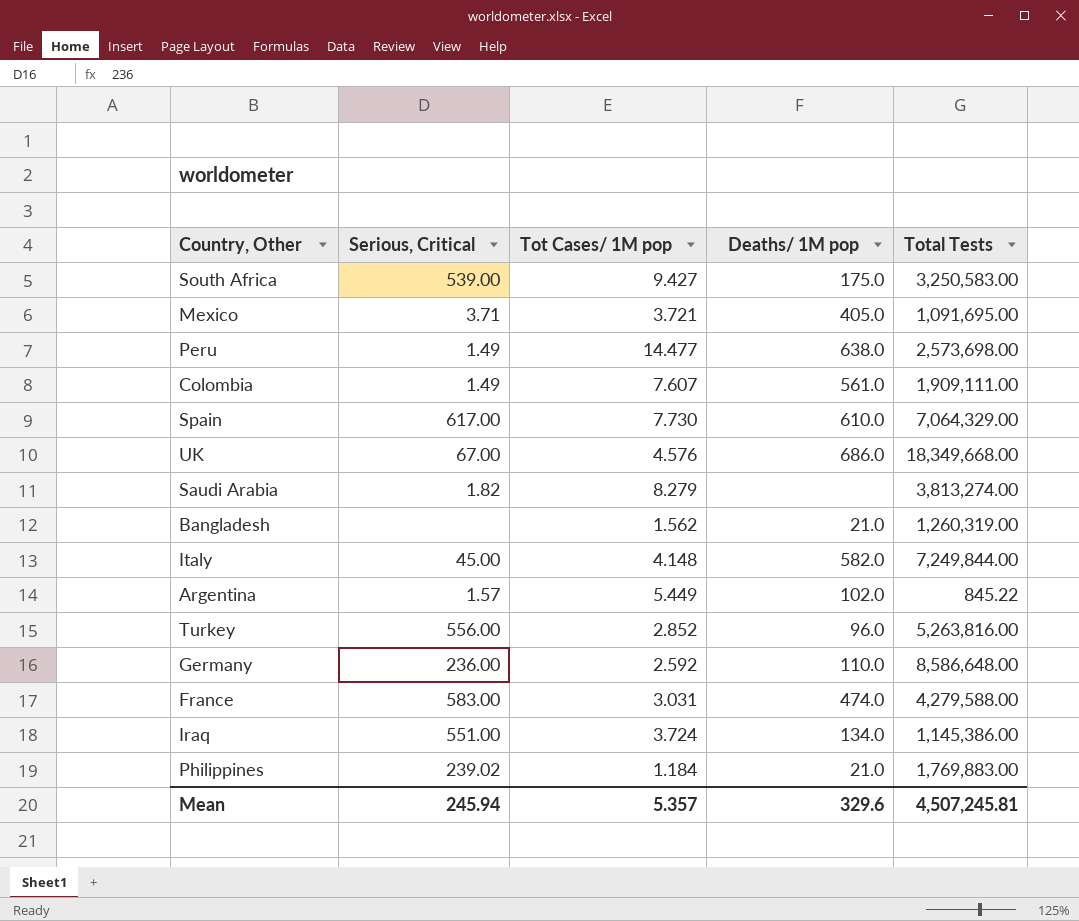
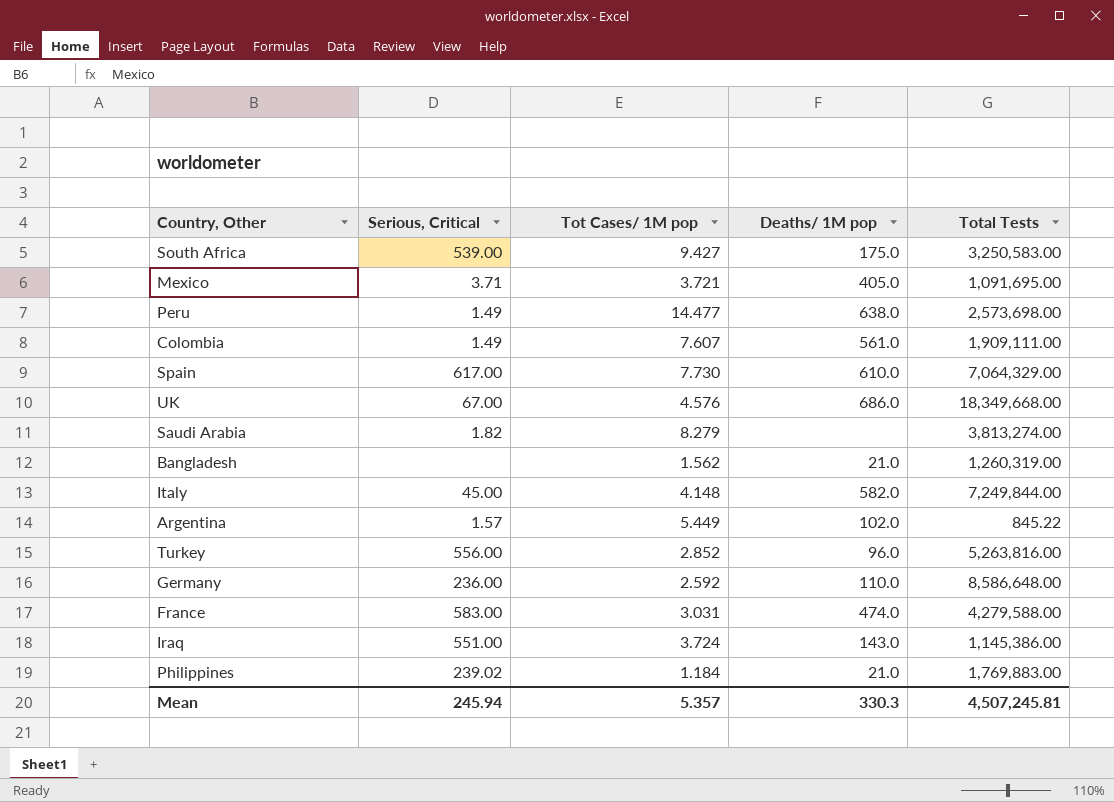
Iraq | Deaths/ 1M pop: 134.0 -> 143.0
Mean | Deaths/ 1M pop: 329.6 -> 330.3

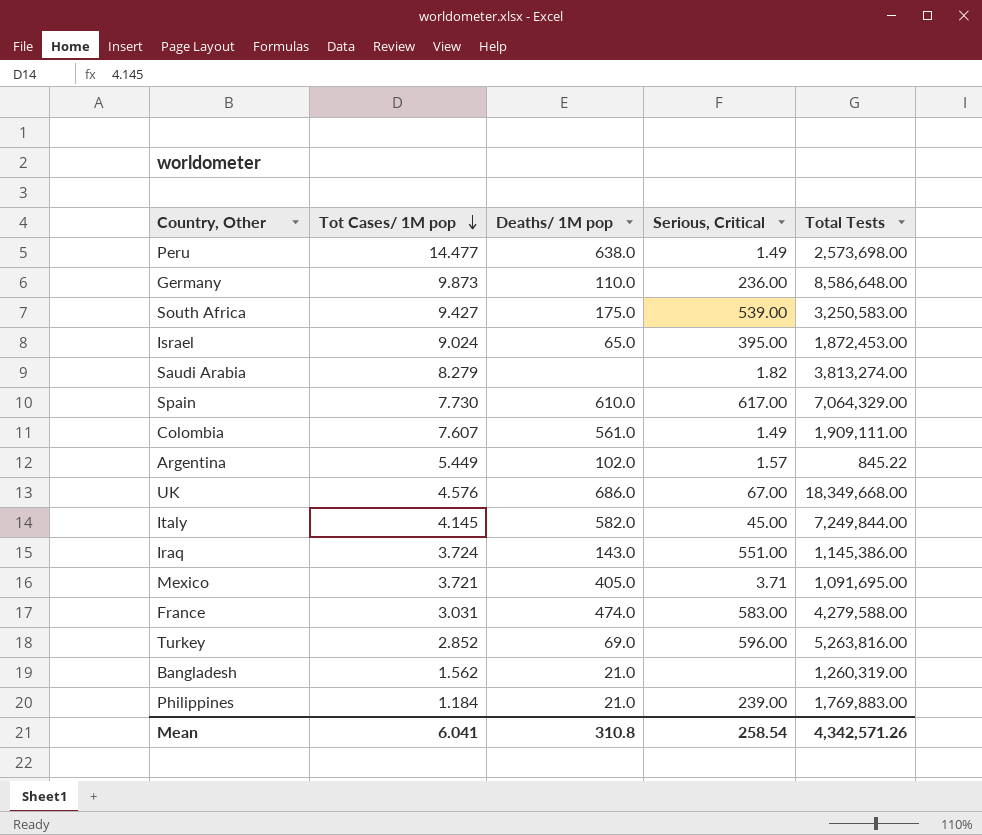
row order: none -> Tot Cases/ 1M pop descending
column Serious, Critical | position: 2 -> 4
Germany | Tot Cases/ 1M pop: 2.592 -> 9.873
row Israel: none -> 9.024 | 65.0 | 395.00 | 1,872,453.00
Italy | Tot Cases/ 1M pop: 4.148 -> 4.145
Turkey | Deaths/ 1M pop: 96.0 -> 69.0
Turkey | Serious, Critical: 556.00 -> 596.00
Philippines | Serious, Critical: 239.02 -> 239.00
Mean | Tot Cases/ 1M pop: 5.357 -> 6.041
Mean | Deaths/ 1M pop: 330.3 -> 310.8
Mean | Serious, Critical: 245.94 -> 258.54
Mean | Total Tests: 4,507,245.81 -> 4,342,571.26

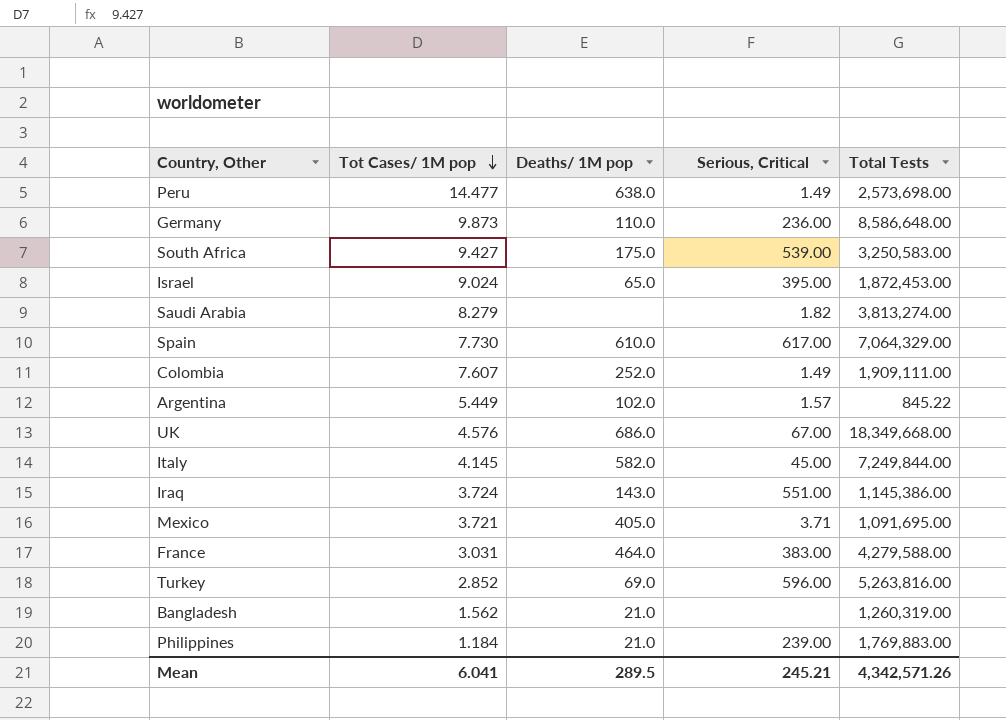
Colombia | Deaths/ 1M pop: 561.0 -> 252.0
France | Deaths/ 1M pop: 474.0 -> 464.0
France | Serious, Critical: 583.00 -> 383.00
Mean | Deaths/ 1M pop: 310.8 -> 289.5
Mean | Serious, Critical: 258.54 -> 245.21

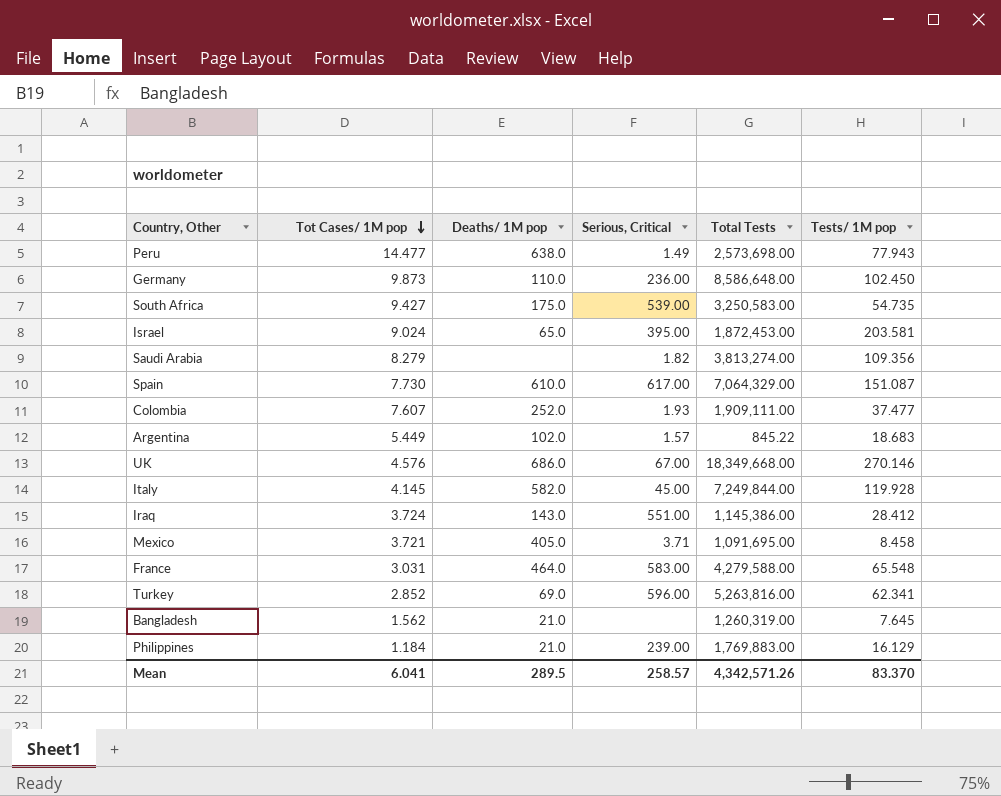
column Tests/ 1M pop | position: none -> 6
Colombia | Serious, Critical: 1.49 -> 1.93
France | Serious, Critical: 383.00 -> 583.00
Mean | Serious, Critical: 245.21 -> 258.57

